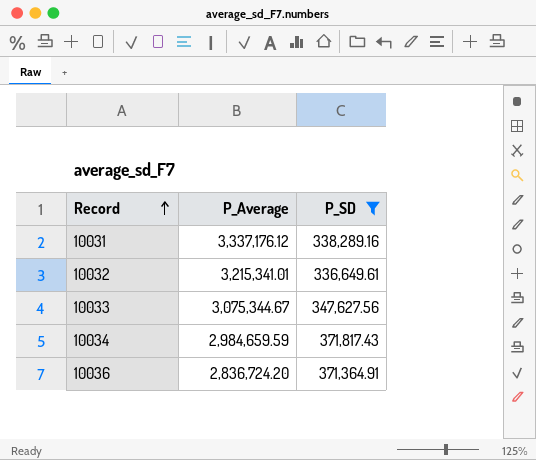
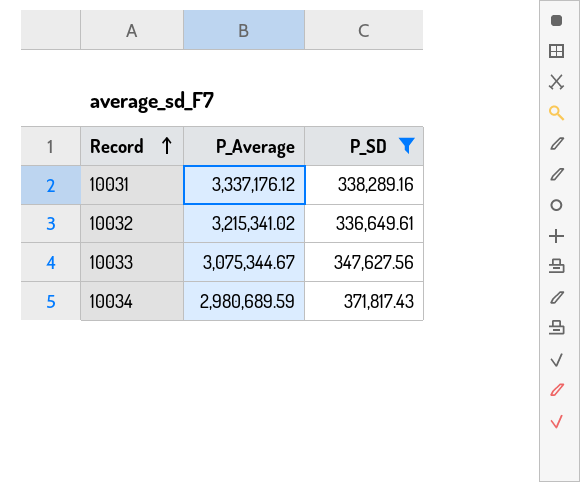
row 10036: 2,836,724.20 | 371,364.91 -> none
10032 | P_Average: 3,215,341.01 -> 3,215,341.02
10034 | P_Average: 2,984,659.59 -> 2,980,689.59

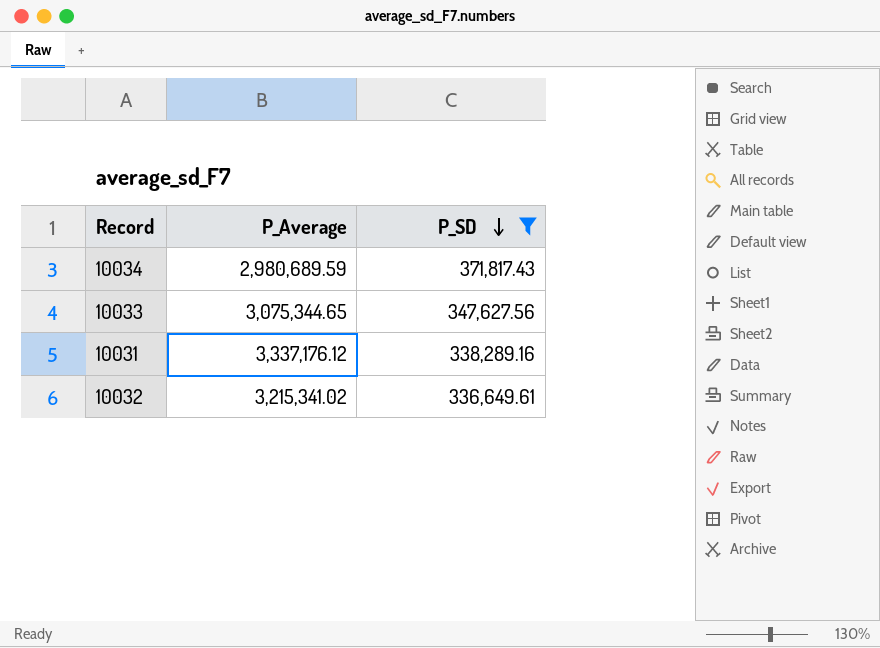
row order: Record ascending -> P_SD descending
10033 | P_Average: 3,075,344.67 -> 3,075,344.65

